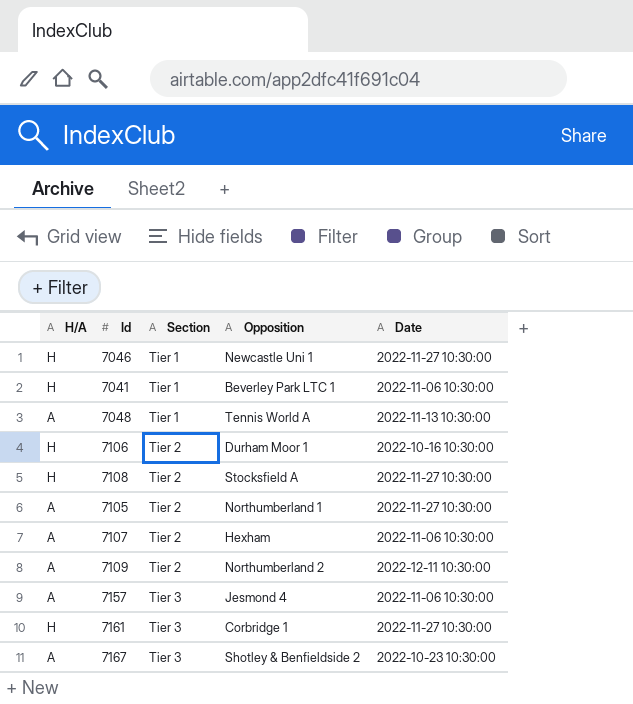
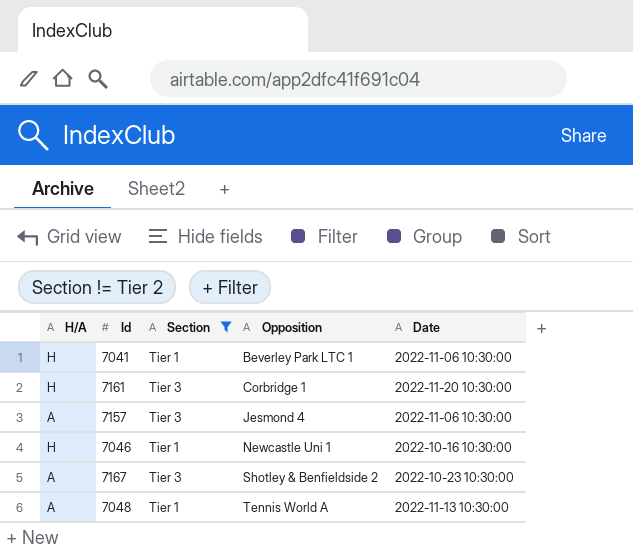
filter: none -> Section != Tier 2
row order: Section ascending -> Opposition ascending
7161 | Date: 2022-11-27 10:30:00 -> 2022-11-20 10:30:00
7046 | Date: 2022-11-27 10:30:00 -> 2022-10-16 10:30:00

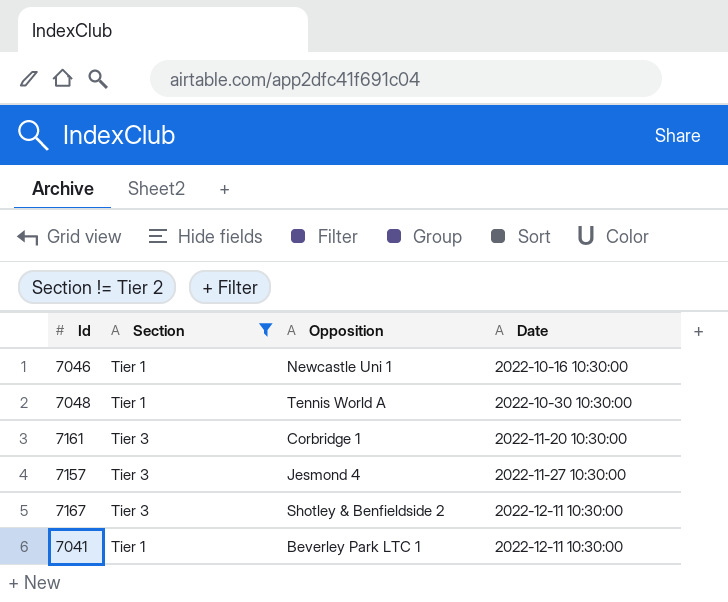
row order: Opposition ascending -> Date ascending
column H/A | position: 1 -> none
7048 | Date: 2022-11-13 10:30:00 -> 2022-10-30 10:30:00
7157 | Date: 2022-11-06 10:30:00 -> 2022-11-27 10:30:00
7167 | Date: 2022-10-23 10:30:00 -> 2022-12-11 10:30:00
7041 | Date: 2022-11-06 10:30:00 -> 2022-12-11 10:30:00

